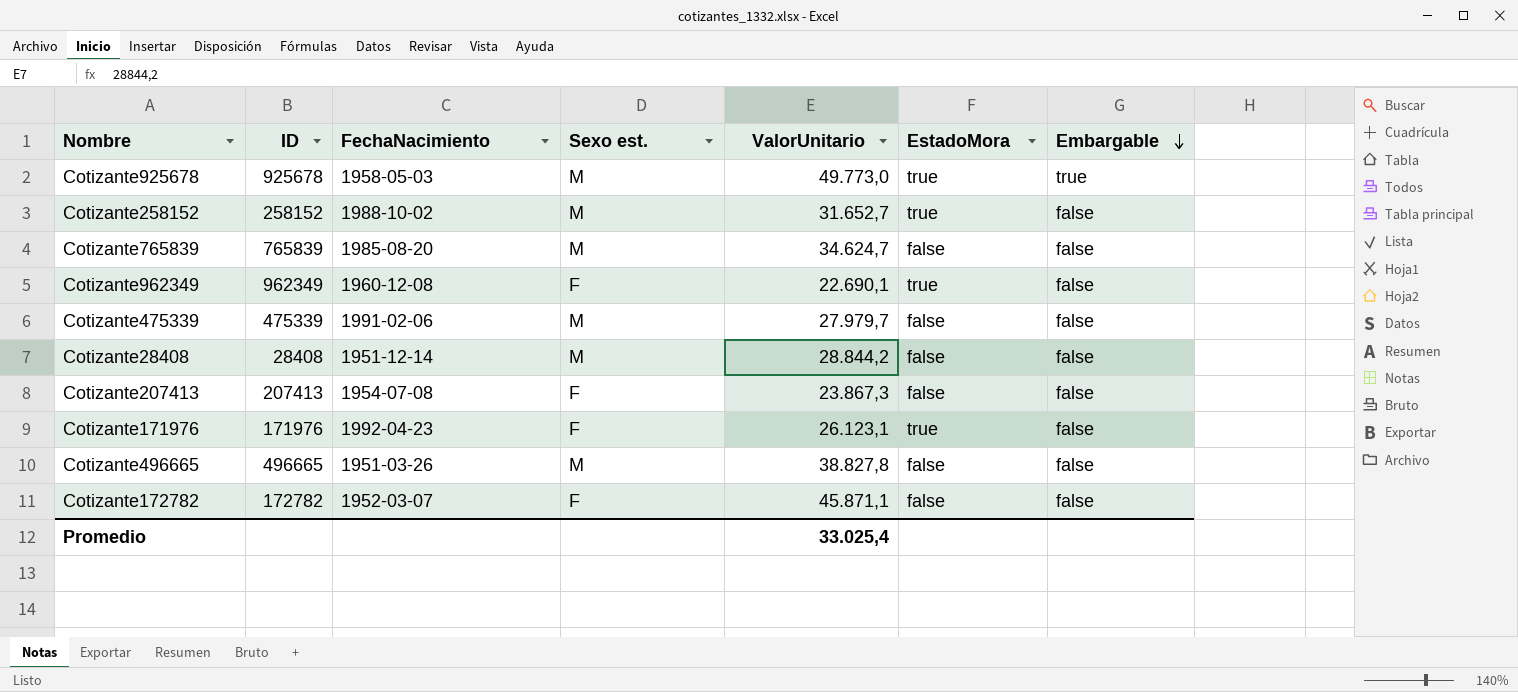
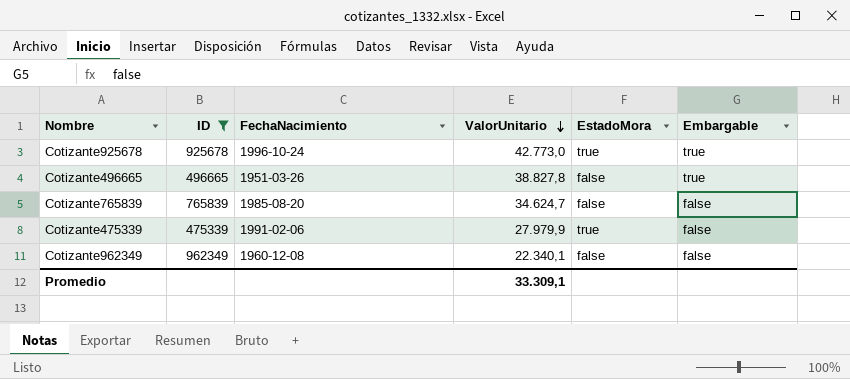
filter: none -> ID >= 475339
row order: Embargable descending -> ValorUnitario descending
column Sexo est. | position: 4 -> none
Cotizante925678 | FechaNacimiento: 1958-05-03 -> 1996-10-24
Cotizante925678 | ValorUnitario: 49.773,0 -> 42.773,0
Cotizante496665 | Embargable: false -> true
Cotizante475339 | ValorUnitario: 27.979,7 -> 27.979,9
Cotizante475339 | EstadoMora: false -> true
Cotizante962349 | ValorUnitario: 22.690,1 -> 22.340,1
Cotizante962349 | EstadoMora: true -> false
Promedio | ValorUnitario: 33.025,4 -> 33.309,1

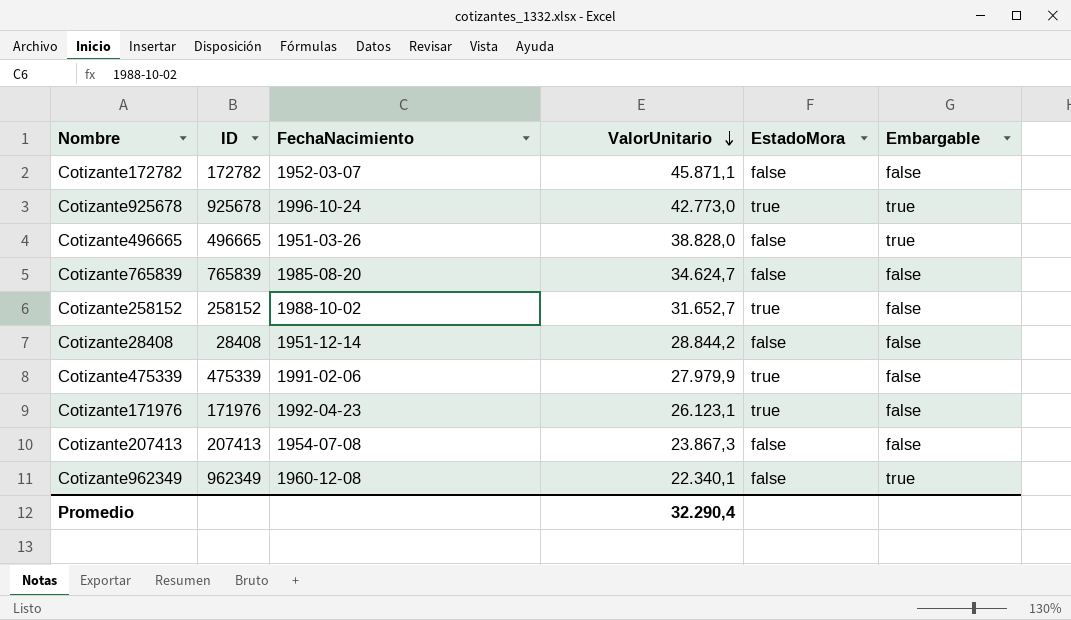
filter: ID >= 475339 -> none
Cotizante496665 | ValorUnitario: 38.827,8 -> 38.828,0
Cotizante962349 | Embargable: false -> true
Promedio | ValorUnitario: 33.309,1 -> 32.290,4

